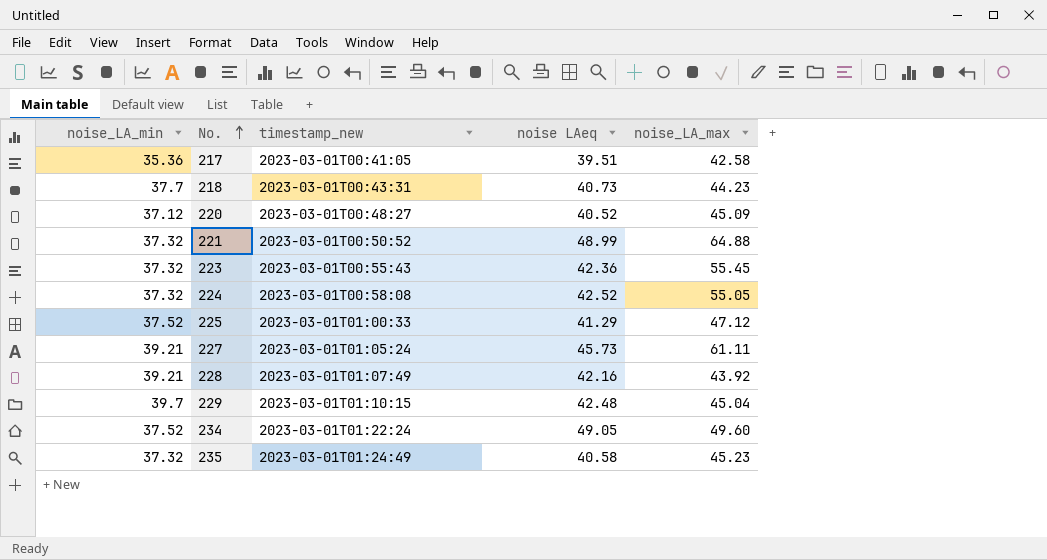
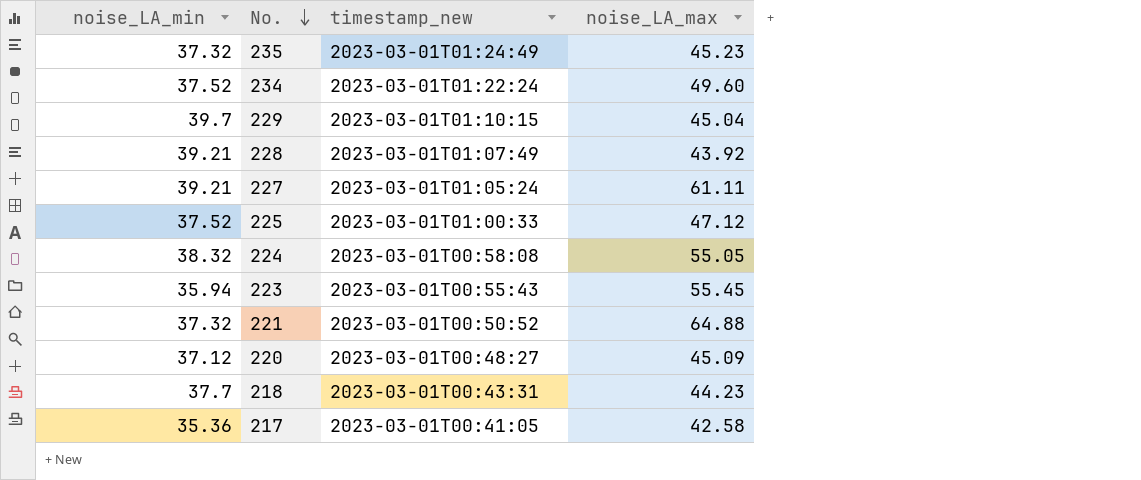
row order: No. ascending -> No. descending
column noise LAeq | position: 4 -> none
224 | noise_LA_min: 37.32 -> 38.32
223 | noise_LA_min: 37.32 -> 35.94

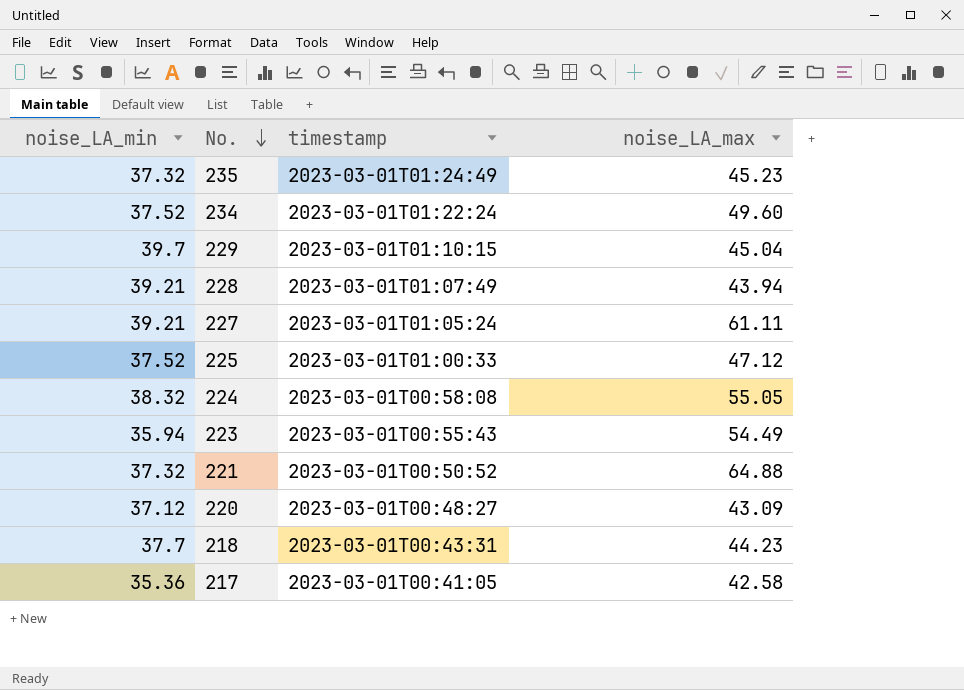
column name: timestamp_new -> timestamp
228 | noise_LA_max: 43.92 -> 43.94
223 | noise_LA_max: 55.45 -> 54.49
220 | noise_LA_max: 45.09 -> 43.09

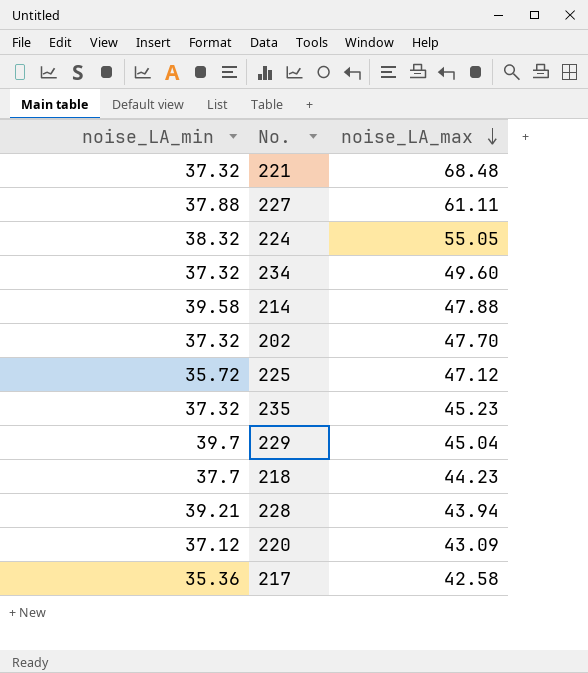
row order: No. descending -> noise_LA_max descending
column timestamp | position: 3 -> none
row 223: 35.94 | 2023-03-01T00:55:43 | 54.49 -> none
221 | noise_LA_max: 64.88 -> 68.48
227 | noise_LA_min: 39.21 -> 37.88
234 | noise_LA_min: 37.52 -> 37.32
row 214: none -> 39.58 | 47.88
row 202: none -> 37.32 | 47.70
225 | noise_LA_min: 37.52 -> 35.72

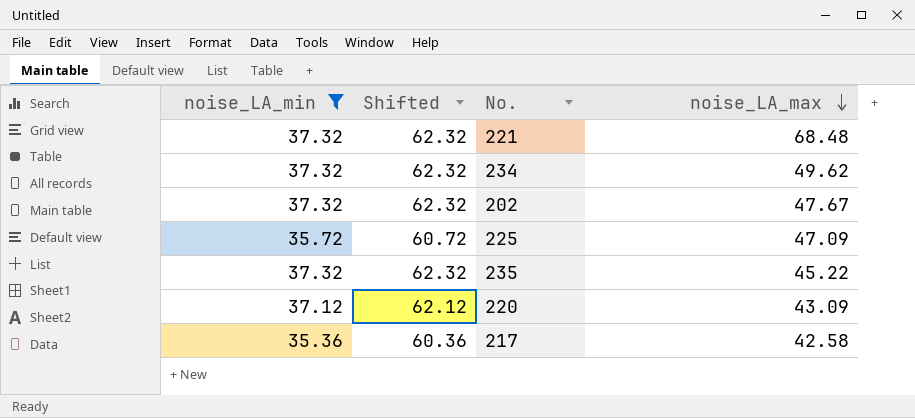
filter: none -> noise_LA_min <= 37.32
column Shifted | formula: none -> [noise_LA_min] + 25
234 | noise_LA_max: 49.60 -> 49.62
202 | noise_LA_max: 47.70 -> 47.67
225 | noise_LA_max: 47.12 -> 47.09
235 | noise_LA_max: 45.23 -> 45.22

